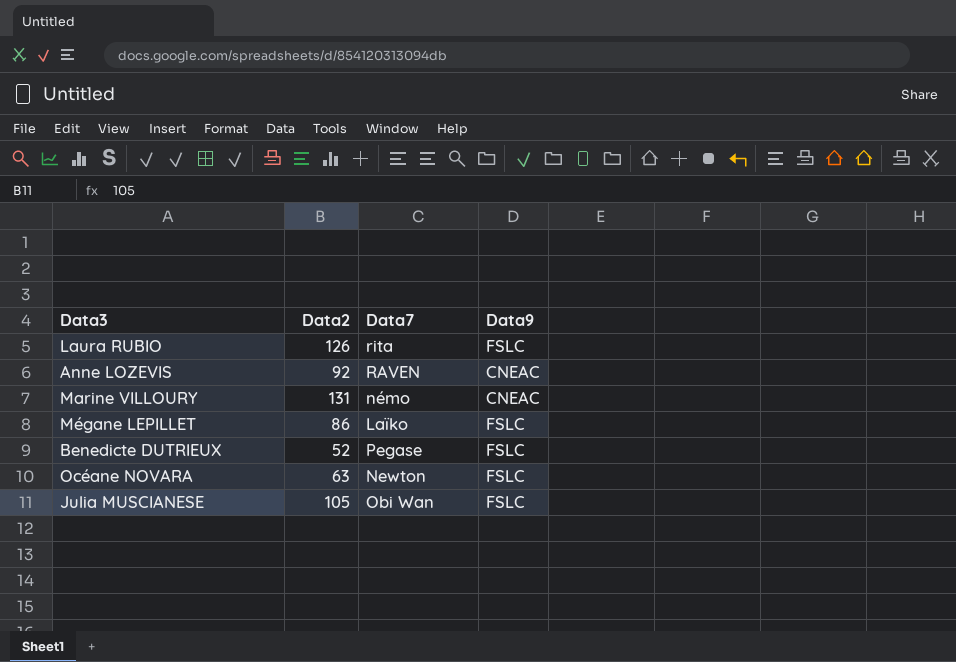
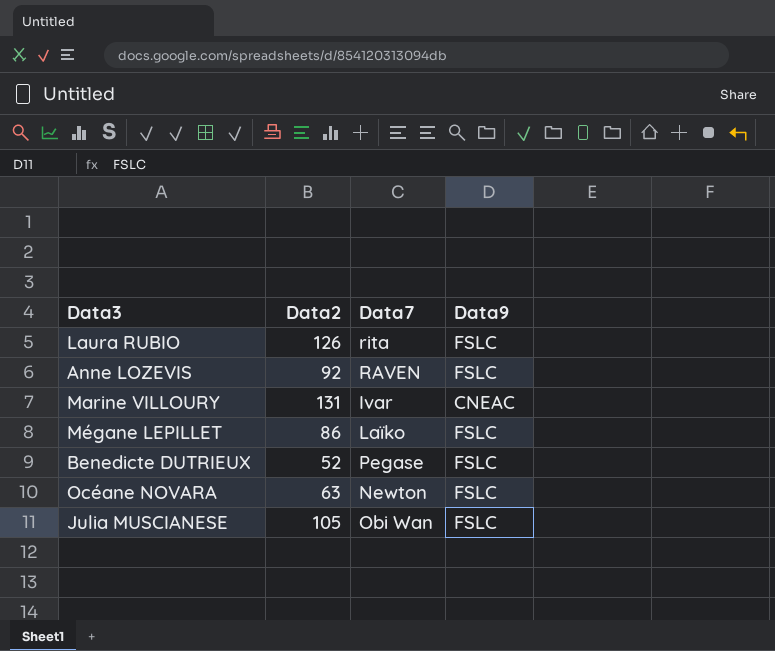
Anne LOZEVIS | Data9: CNEAC -> FSLC
Marine VILLOURY | Data7: némo -> Ivar

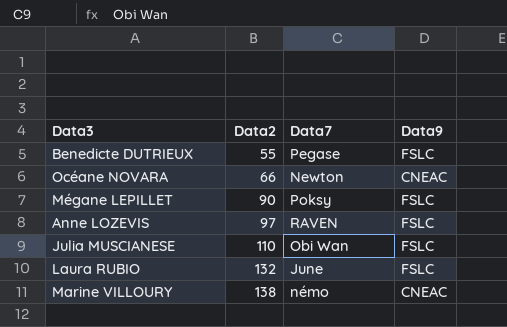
row order: none -> Data2 ascending
Benedicte DUTRIEUX | Data2: 52 -> 55
Océane NOVARA | Data2: 63 -> 66
Océane NOVARA | Data9: FSLC -> CNEAC
Mégane LEPILLET | Data2: 86 -> 90
Mégane LEPILLET | Data7: Laïko -> Poksy
Anne LOZEVIS | Data2: 92 -> 97
Julia MUSCIANESE | Data2: 105 -> 110
Laura RUBIO | Data2: 126 -> 132
Laura RUBIO | Data7: rita -> June
Marine VILLOURY | Data2: 131 -> 138
Marine VILLOURY | Data7: Ivar -> némo

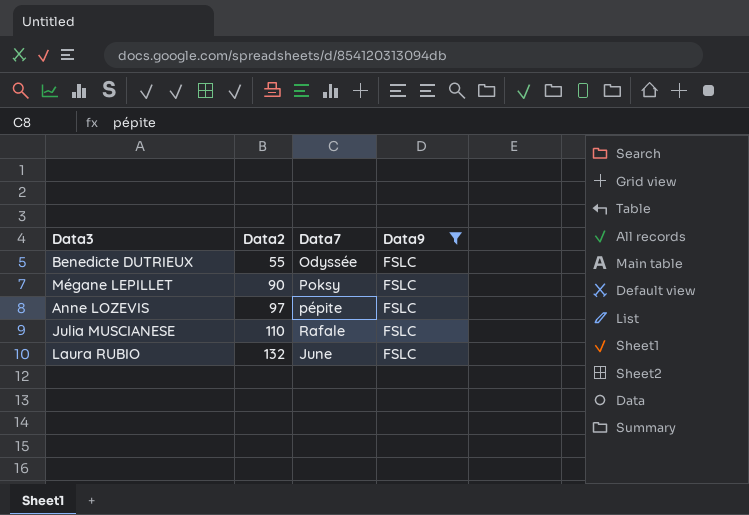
filter: none -> Data9 = FSLC
Benedicte DUTRIEUX | Data7: Pegase -> Odyssée
Anne LOZEVIS | Data7: RAVEN -> pépite
Julia MUSCIANESE | Data7: Obi Wan -> Rafale

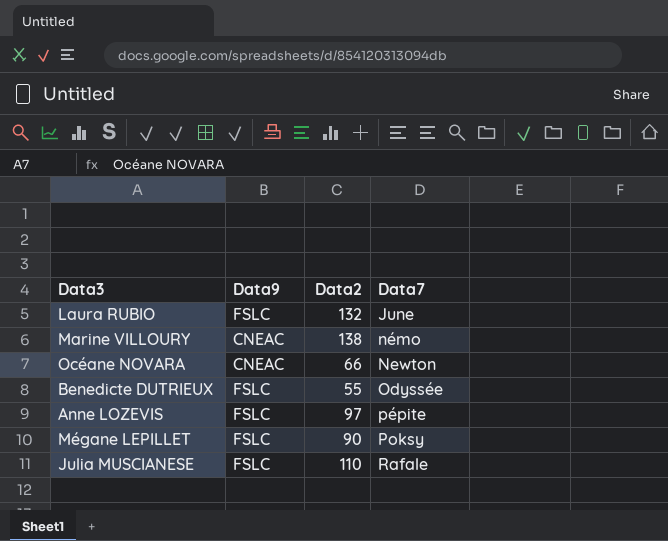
filter: Data9 = FSLC -> none
row order: Data2 ascending -> Data7 ascending
column Data9 | position: 4 -> 2

